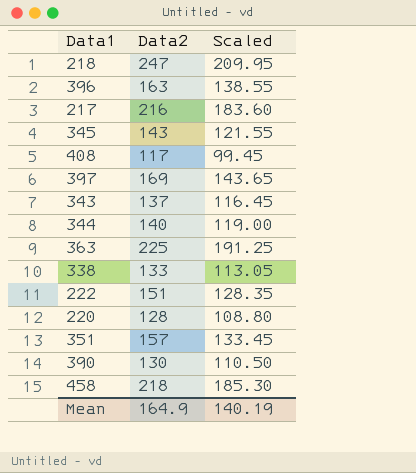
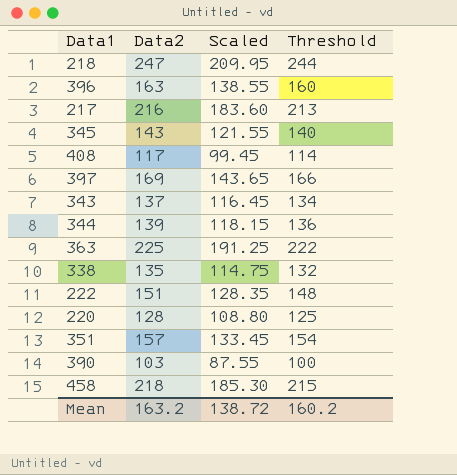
column Threshold | formula: none -> [Data2] - 3
344 | Data2: 140 -> 139
344 | Scaled: 119.00 -> 118.15
338 | Data2: 133 -> 135
338 | Scaled: 113.05 -> 114.75
390 | Data2: 130 -> 103
390 | Scaled: 110.50 -> 87.55
Mean | Data2: 164.9 -> 163.2
Mean | Scaled: 140.19 -> 138.72

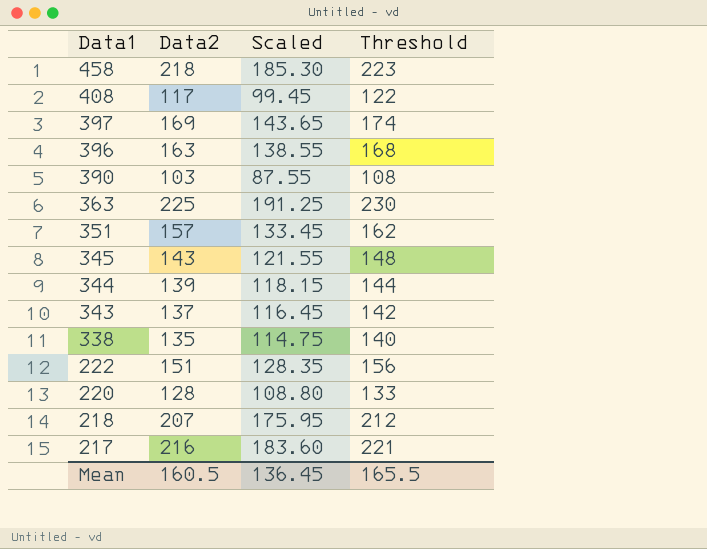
row order: none -> Data1 descending
column Threshold | formula: [Data2] - 3 -> [Data2] + 5
218 | Data2: 247 -> 207
218 | Scaled: 209.95 -> 175.95
Mean | Data2: 163.2 -> 160.5
Mean | Scaled: 138.72 -> 136.45
Mean | Threshold: 160.2 -> 165.5

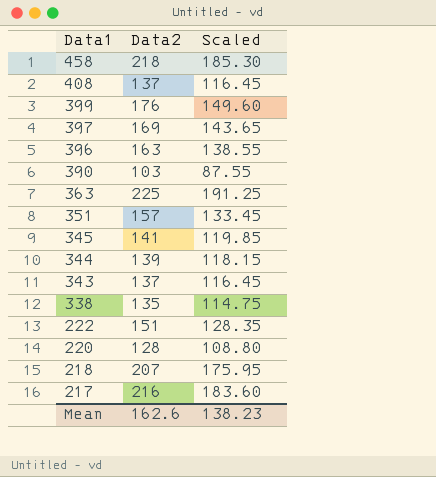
column Threshold | formula: [Data2] + 5 -> none
408 | Data2: 117 -> 137
408 | Scaled: 99.45 -> 116.45
row 399: none -> 176 | 149.60
345 | Data2: 143 -> 141
345 | Scaled: 121.55 -> 119.85
Mean | Data2: 160.5 -> 162.6
Mean | Scaled: 136.45 -> 138.23

